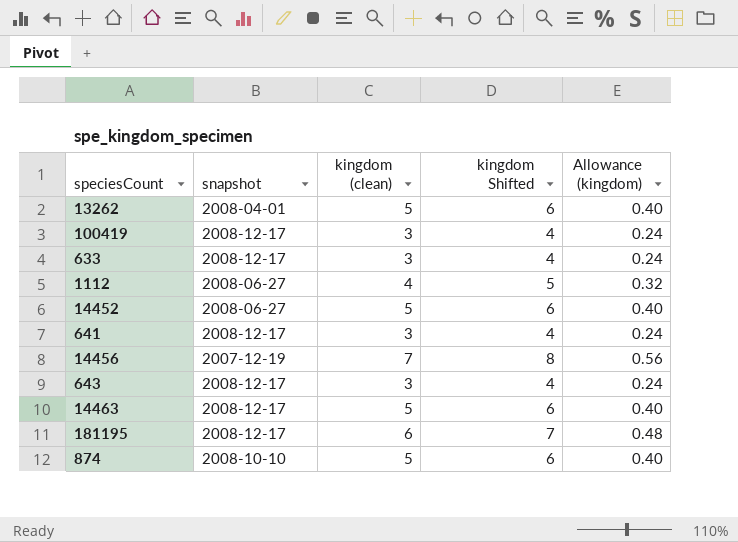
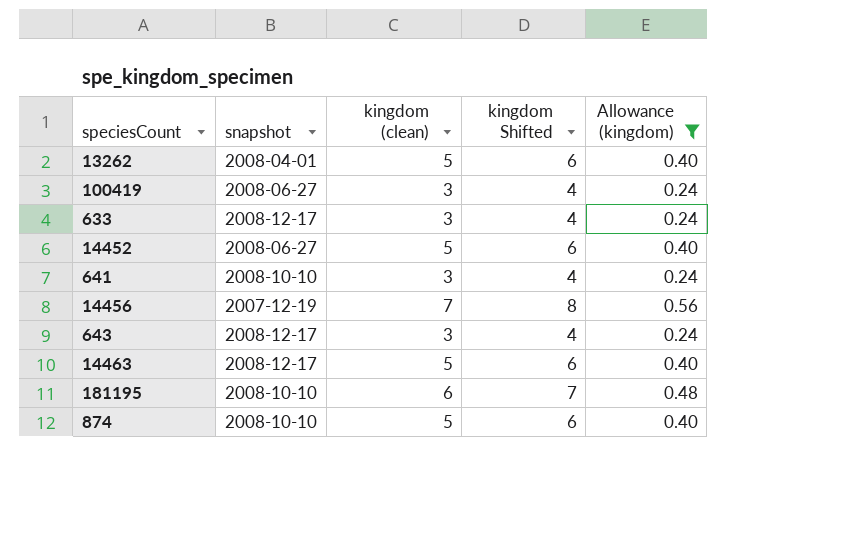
filter: none -> Allowance (kingdom) != 0.32
100419 | snapshot: 2008-12-17 -> 2008-06-27
641 | snapshot: 2008-12-17 -> 2008-10-10
181195 | snapshot: 2008-12-17 -> 2008-10-10

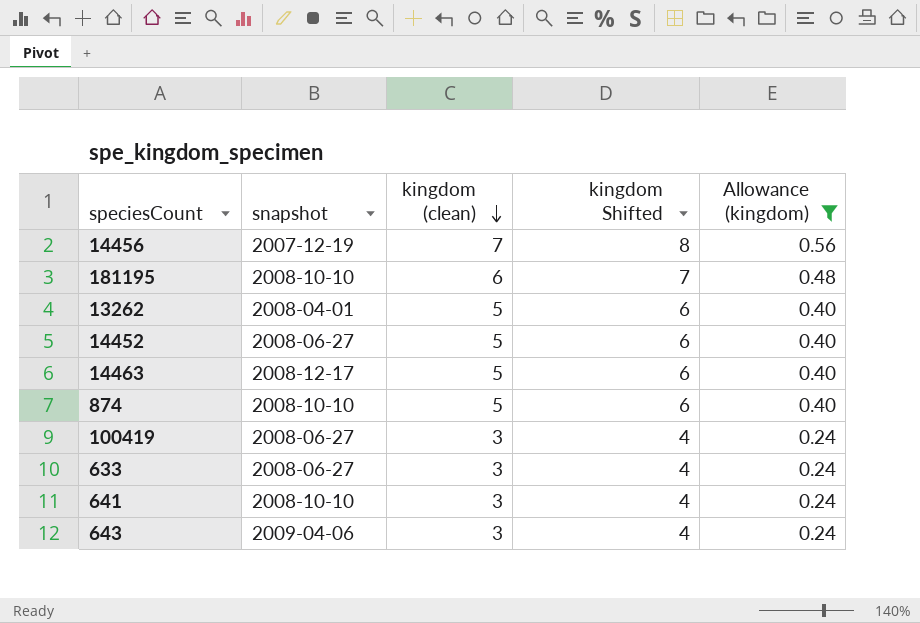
row order: none -> kingdom (clean) descending
633 | snapshot: 2008-12-17 -> 2008-06-27
643 | snapshot: 2008-12-17 -> 2009-04-06

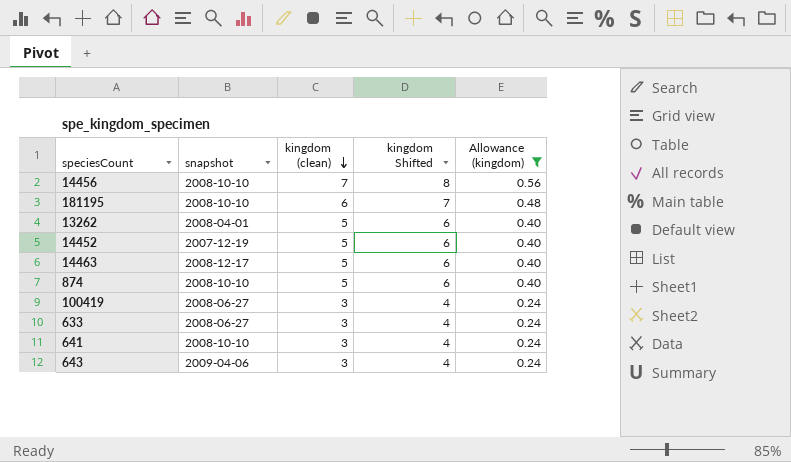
14456 | snapshot: 2007-12-19 -> 2008-10-10
14452 | snapshot: 2008-06-27 -> 2007-12-19

